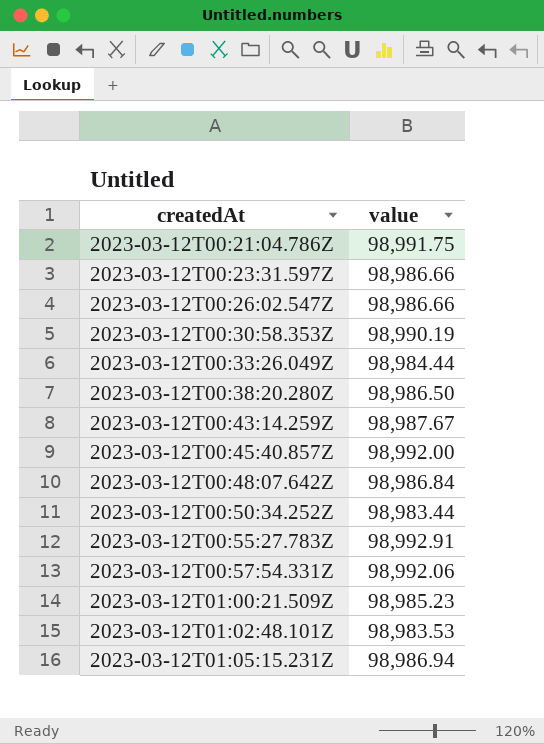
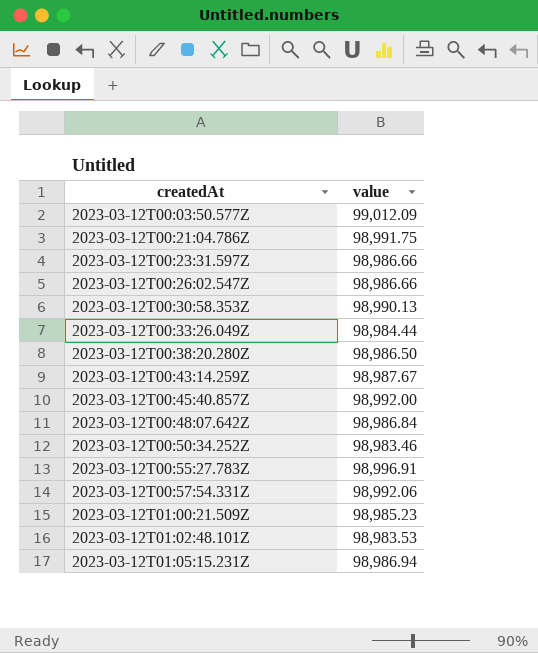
row 2023-03-12T00:03:50.577Z: none -> 99,012.09
2023-03-12T00:30:58.353Z | value: 98,990.19 -> 98,990.13
2023-03-12T00:50:34.252Z | value: 98,983.44 -> 98,983.46
2023-03-12T00:55:27.783Z | value: 98,992.91 -> 98,996.91

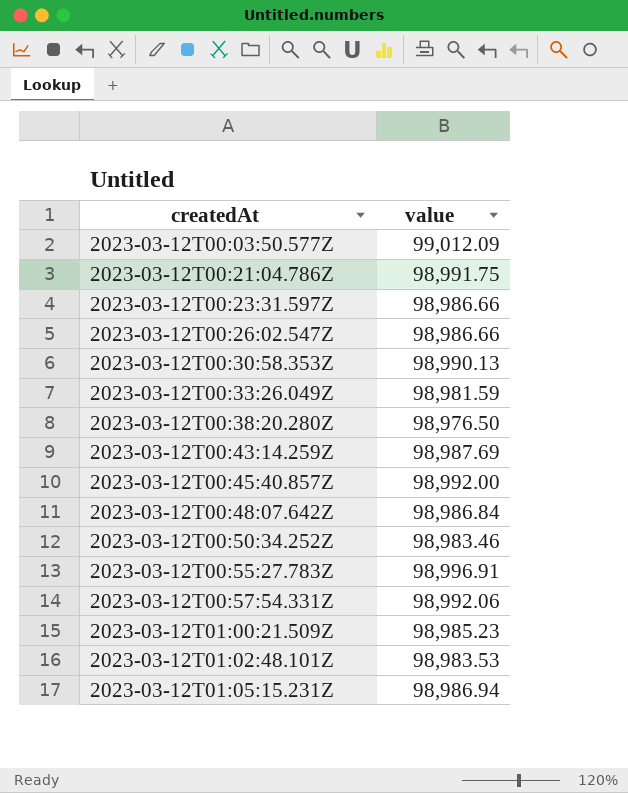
2023-03-12T00:33:26.049Z | value: 98,984.44 -> 98,981.59
2023-03-12T00:38:20.280Z | value: 98,986.50 -> 98,976.50
2023-03-12T00:43:14.259Z | value: 98,987.67 -> 98,987.69

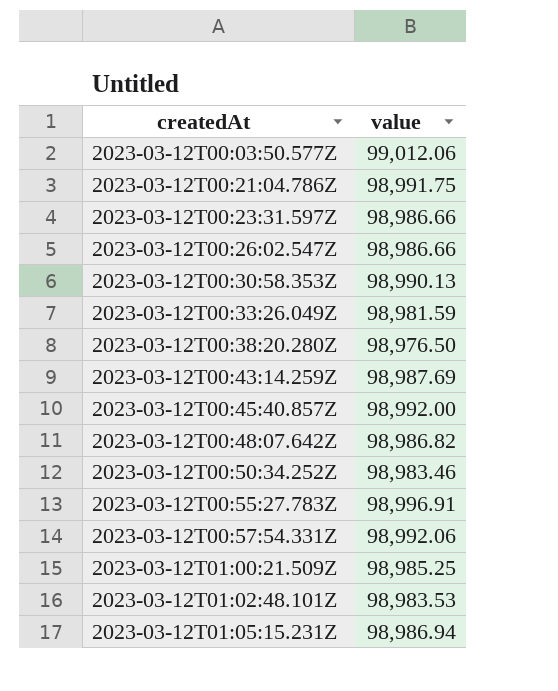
2023-03-12T00:03:50.577Z | value: 99,012.09 -> 99,012.06
2023-03-12T00:48:07.642Z | value: 98,986.84 -> 98,986.82
2023-03-12T01:00:21.509Z | value: 98,985.23 -> 98,985.25

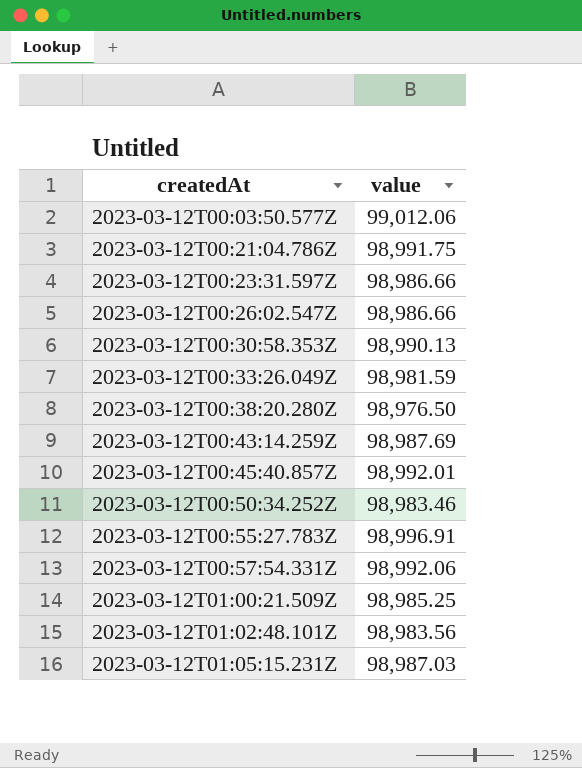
row 2023-03-12T00:48:07.642Z: 98,986.82 -> none
2023-03-12T00:45:40.857Z | value: 98,992.00 -> 98,992.01
2023-03-12T01:02:48.101Z | value: 98,983.53 -> 98,983.56
2023-03-12T01:05:15.231Z | value: 98,986.94 -> 98,987.03

